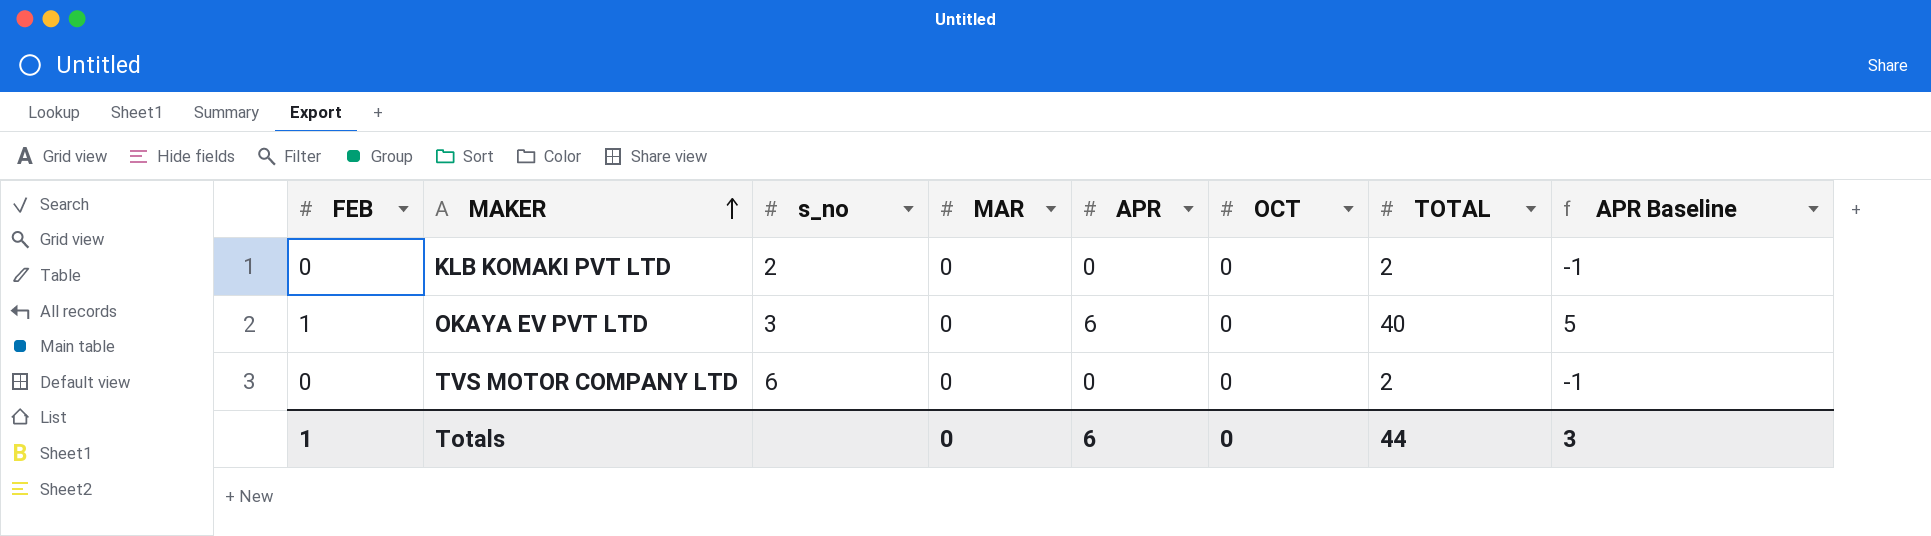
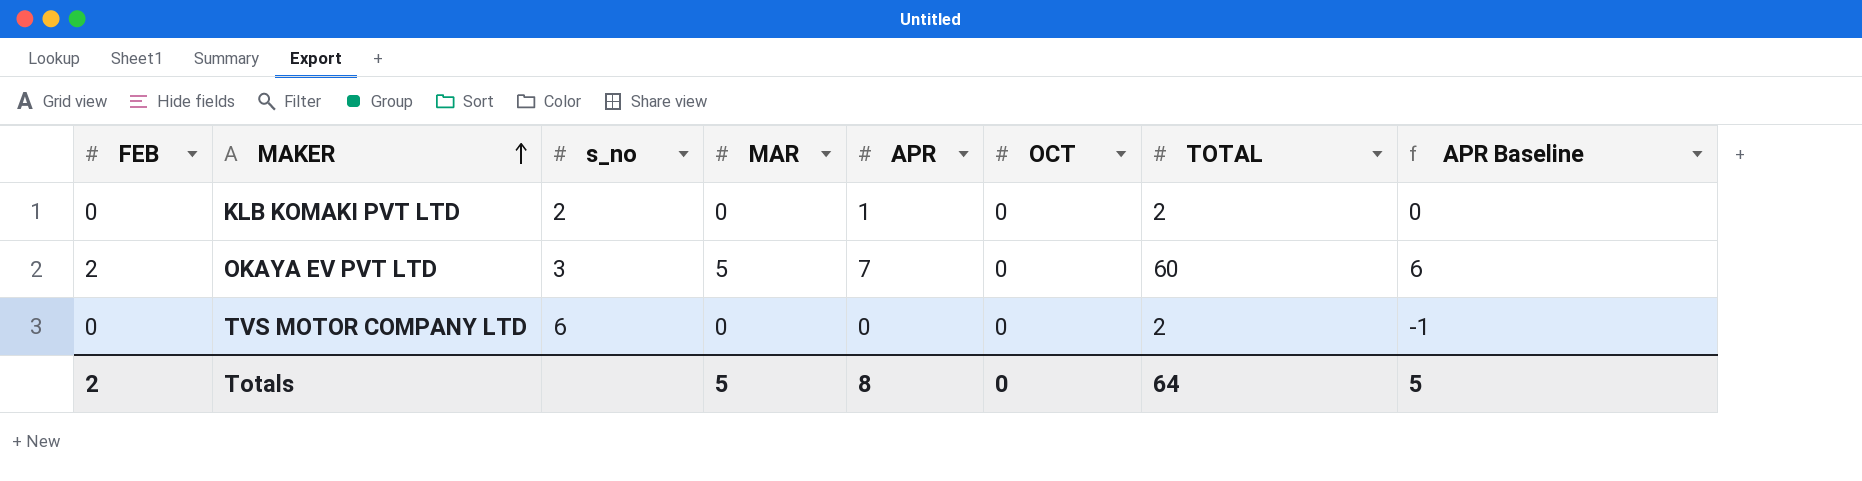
KLB KOMAKI PVT LTD | APR: 0 -> 1
KLB KOMAKI PVT LTD | APR Baseline: -1 -> 0
OKAYA EV PVT LTD | FEB: 1 -> 2
OKAYA EV PVT LTD | MAR: 0 -> 5
OKAYA EV PVT LTD | APR: 6 -> 7
OKAYA EV PVT LTD | TOTAL: 40 -> 60
OKAYA EV PVT LTD | APR Baseline: 5 -> 6
Totals | FEB: 1 -> 2
Totals | MAR: 0 -> 5
Totals | APR: 6 -> 8
Totals | TOTAL: 44 -> 64
Totals | APR Baseline: 3 -> 5

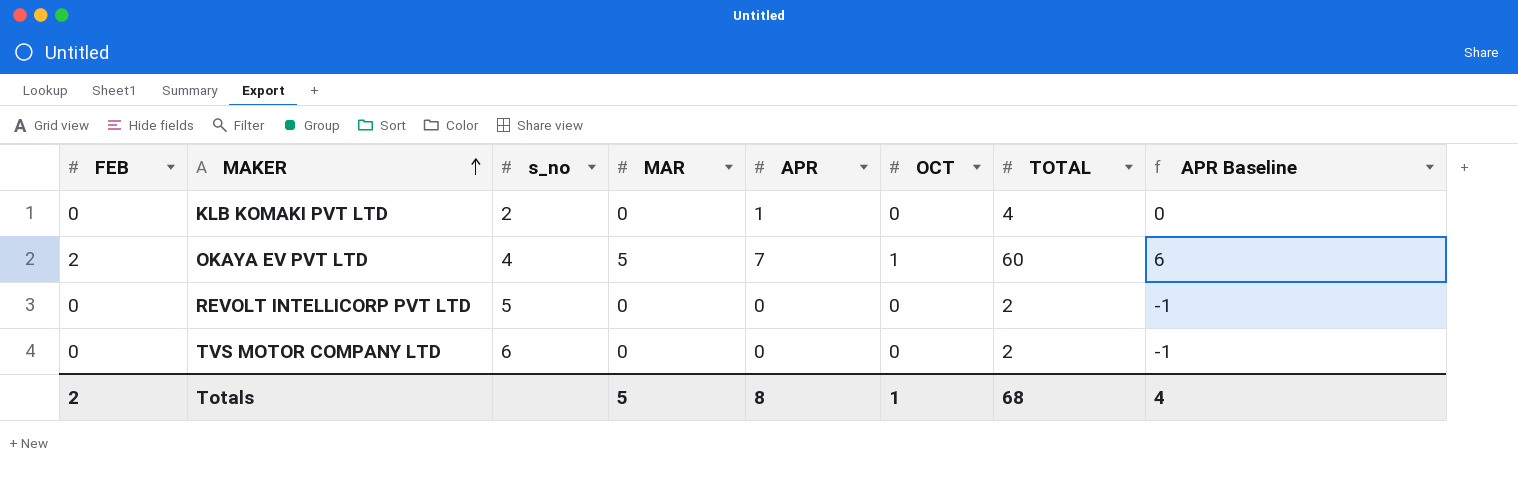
KLB KOMAKI PVT LTD | TOTAL: 2 -> 4
OKAYA EV PVT LTD | s_no: 3 -> 4
OKAYA EV PVT LTD | OCT: 0 -> 1
row REVOLT INTELLICORP PVT LTD: none -> 0 | 5 | 0 | 0 | 0 | 2 | -1
Totals | OCT: 0 -> 1
Totals | TOTAL: 64 -> 68
Totals | APR Baseline: 5 -> 4

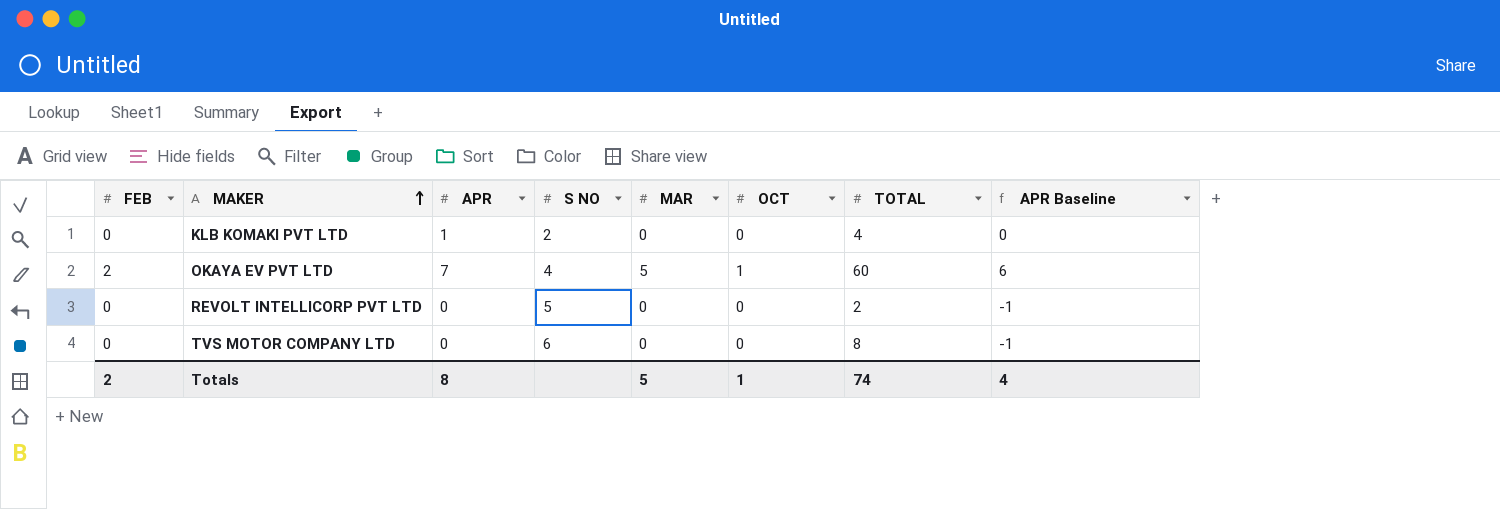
column APR | position: 5 -> 3
column name: s_no -> S NO
TVS MOTOR COMPANY LTD | TOTAL: 2 -> 8
Totals | TOTAL: 68 -> 74

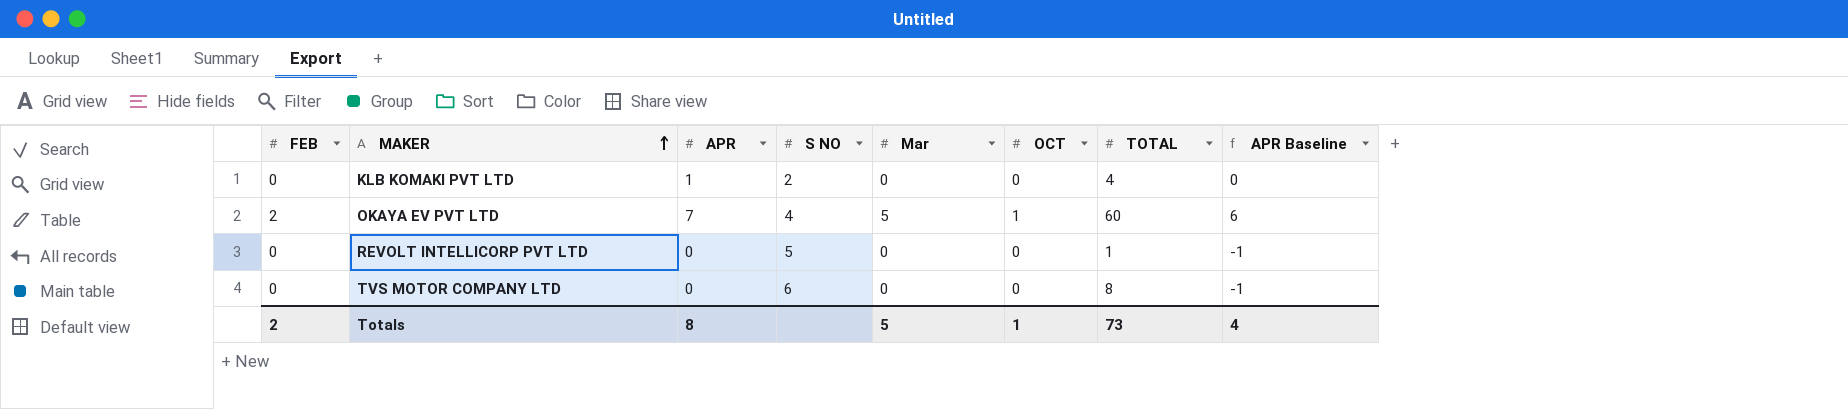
column name: MAR -> Mar
REVOLT INTELLICORP PVT LTD | TOTAL: 2 -> 1
Totals | TOTAL: 74 -> 73

